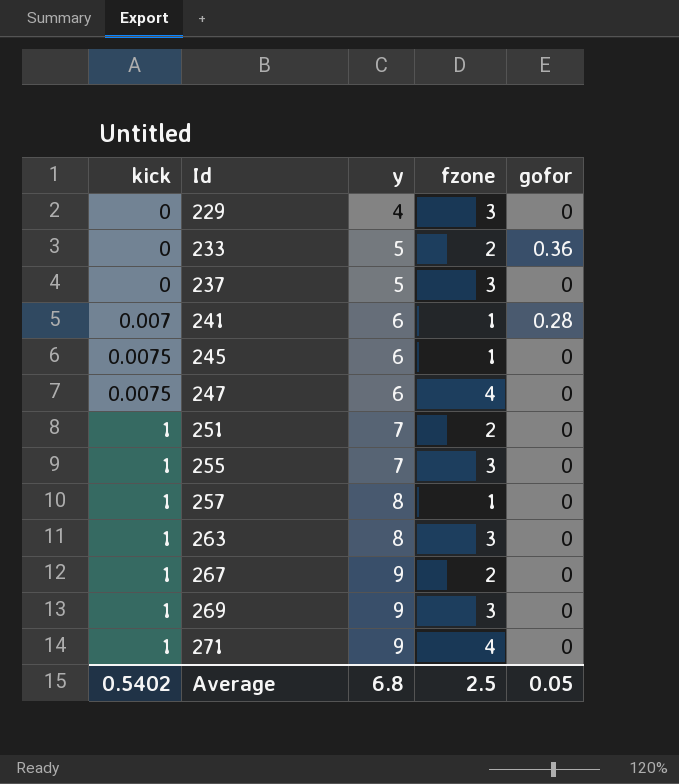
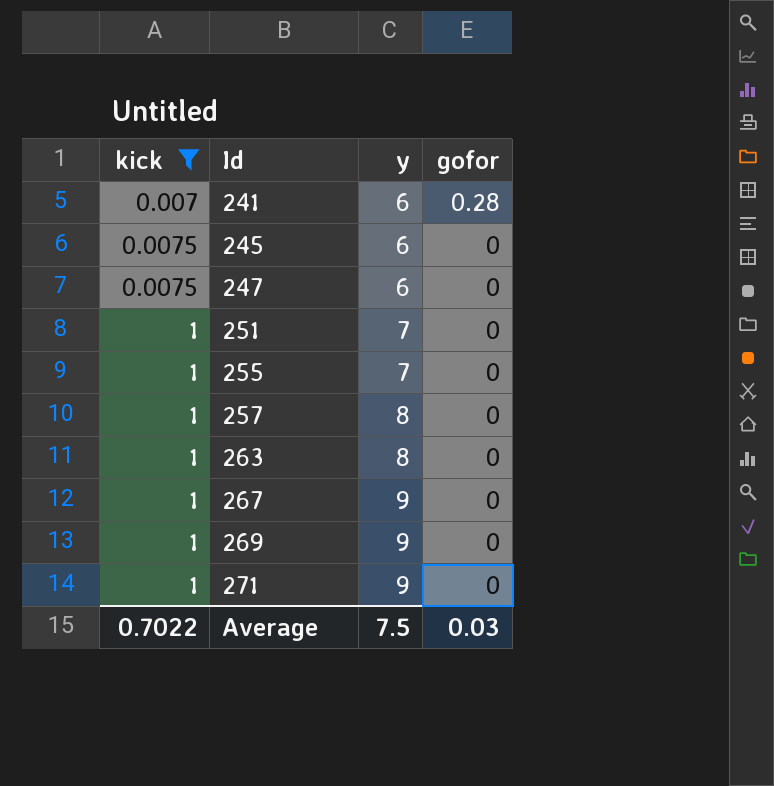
filter: none -> kick != 0
column fzone | position: 4 -> none
Average | kick: 0.5402 -> 0.7022
Average | y: 6.8 -> 7.5
Average | gofor: 0.05 -> 0.03

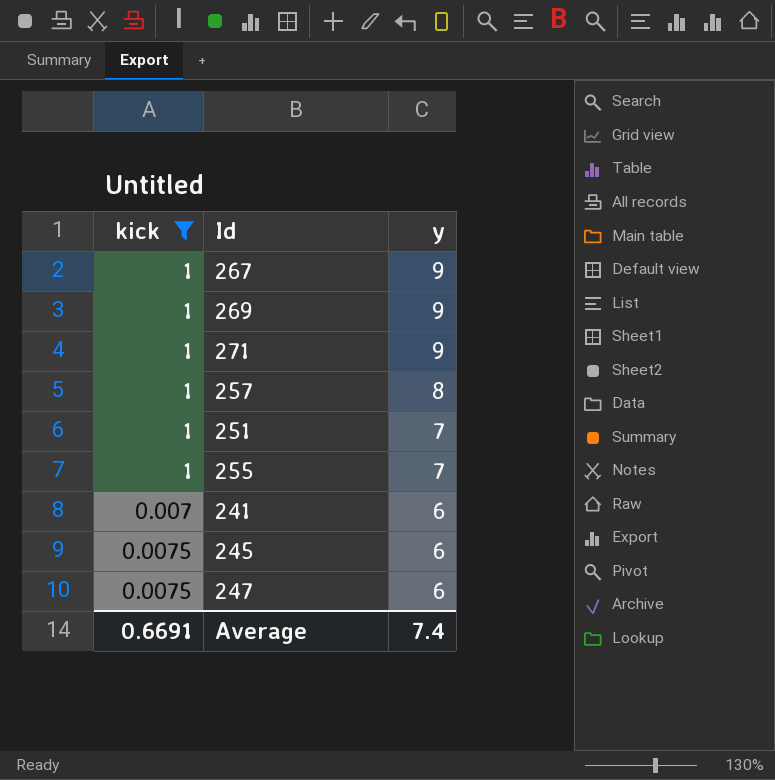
row order: kick ascending -> y descending
column gofor | position: 4 -> none
row 263: 1 | 8 | 0 -> none
Average | kick: 0.7022 -> 0.6691
Average | y: 7.5 -> 7.4

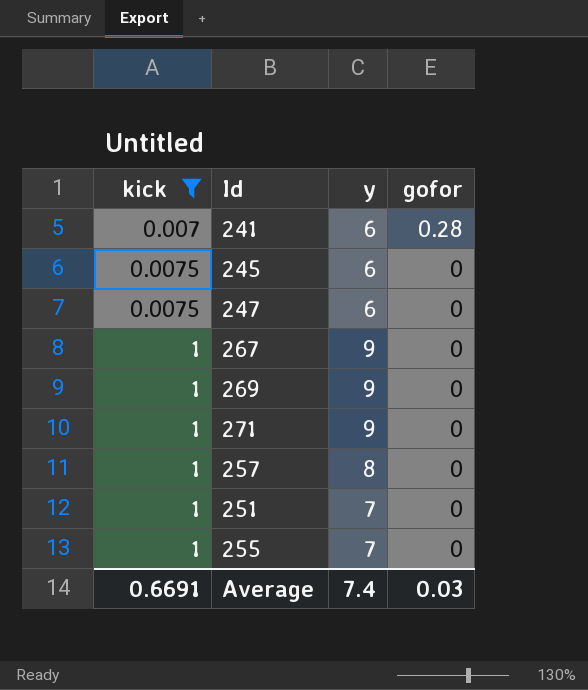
row order: y descending -> kick ascending
column gofor | position: none -> 4

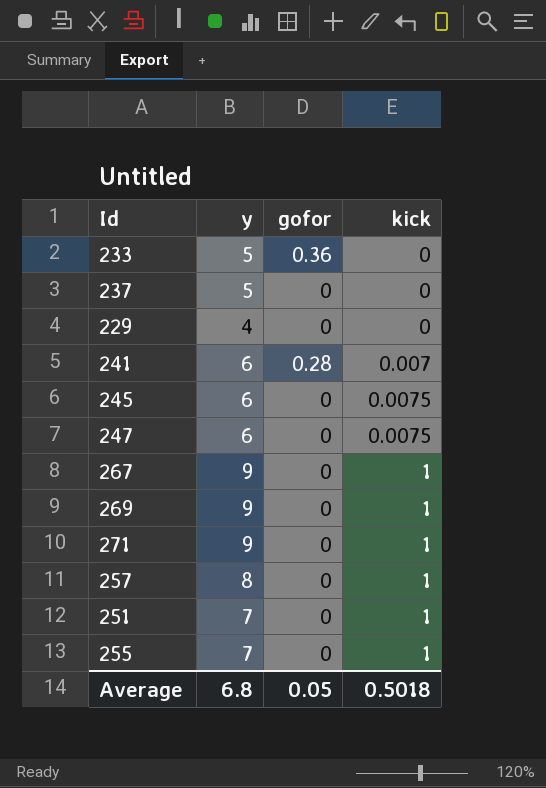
filter: kick != 0 -> none
column kick | position: 1 -> 4
Average | y: 7.4 -> 6.8
Average | gofor: 0.03 -> 0.05
Average | kick: 0.6691 -> 0.5018

